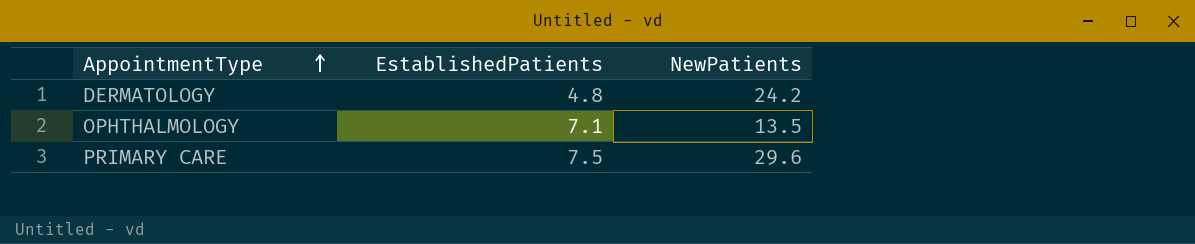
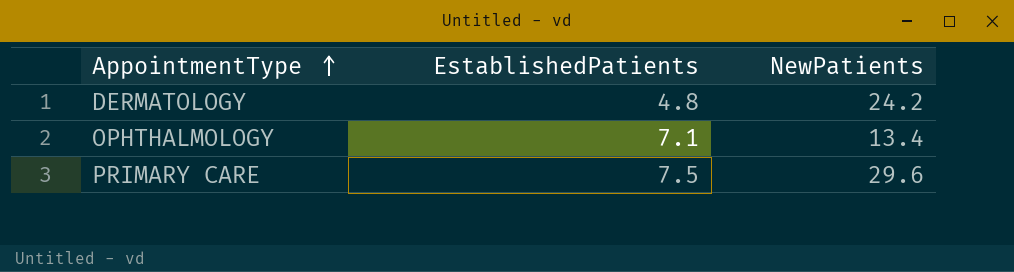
OPHTHALMOLOGY | NewPatients: 13.5 -> 13.4

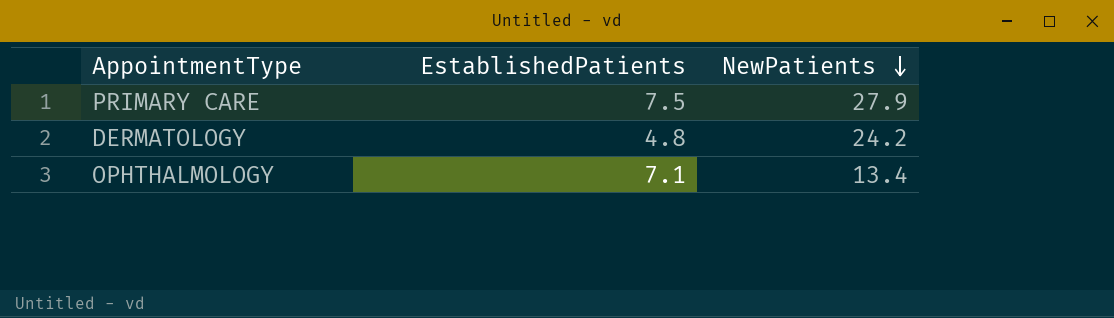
row order: AppointmentType ascending -> NewPatients descending
PRIMARY CARE | NewPatients: 29.6 -> 27.9

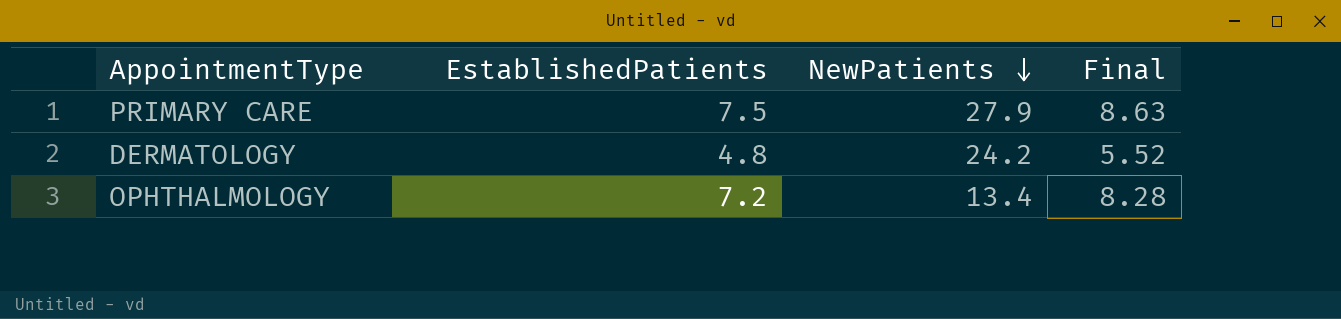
column Final | formula: none -> [EstablishedPatients] * 1.15
OPHTHALMOLOGY | EstablishedPatients: 7.1 -> 7.2

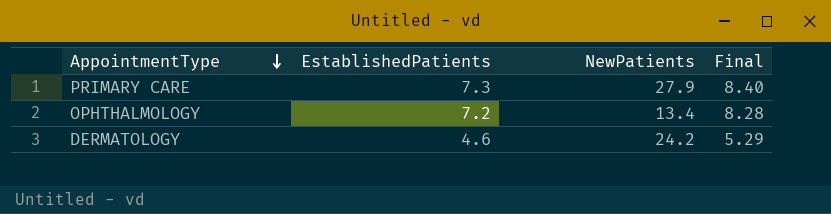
row order: NewPatients descending -> AppointmentType descending
PRIMARY CARE | EstablishedPatients: 7.5 -> 7.3
PRIMARY CARE | Final: 8.63 -> 8.40
DERMATOLOGY | EstablishedPatients: 4.8 -> 4.6
DERMATOLOGY | Final: 5.52 -> 5.29

